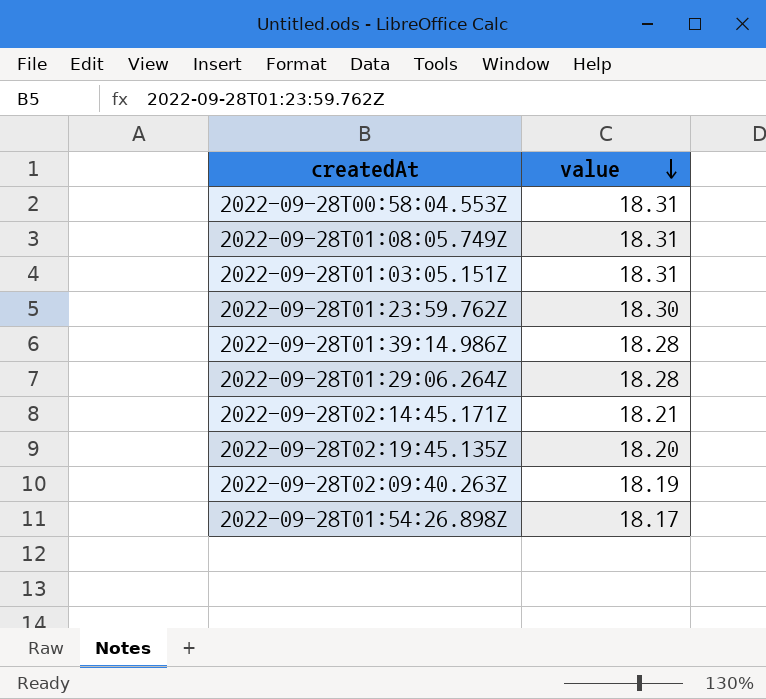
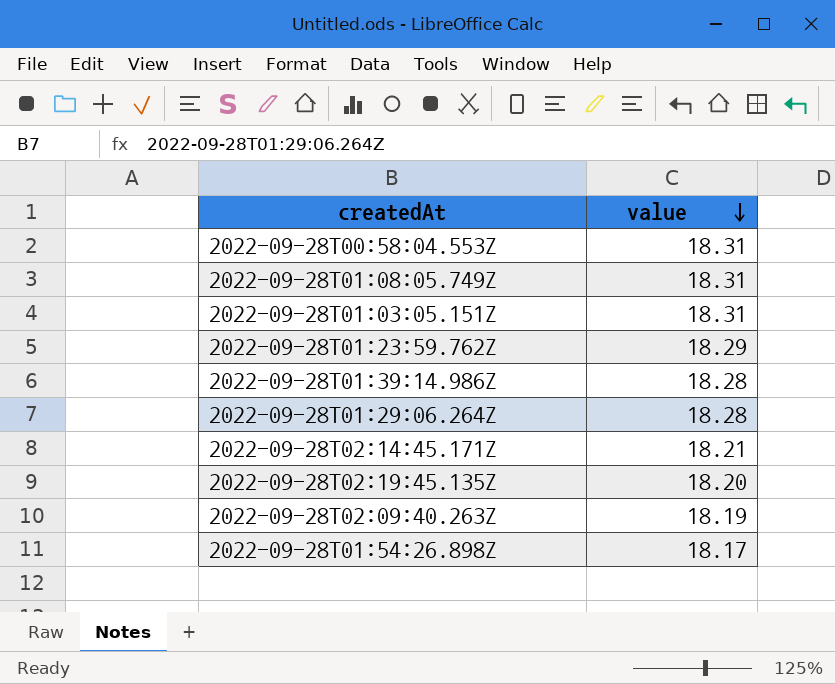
2022-09-28T01:23:59.762Z | value: 18.30 -> 18.29

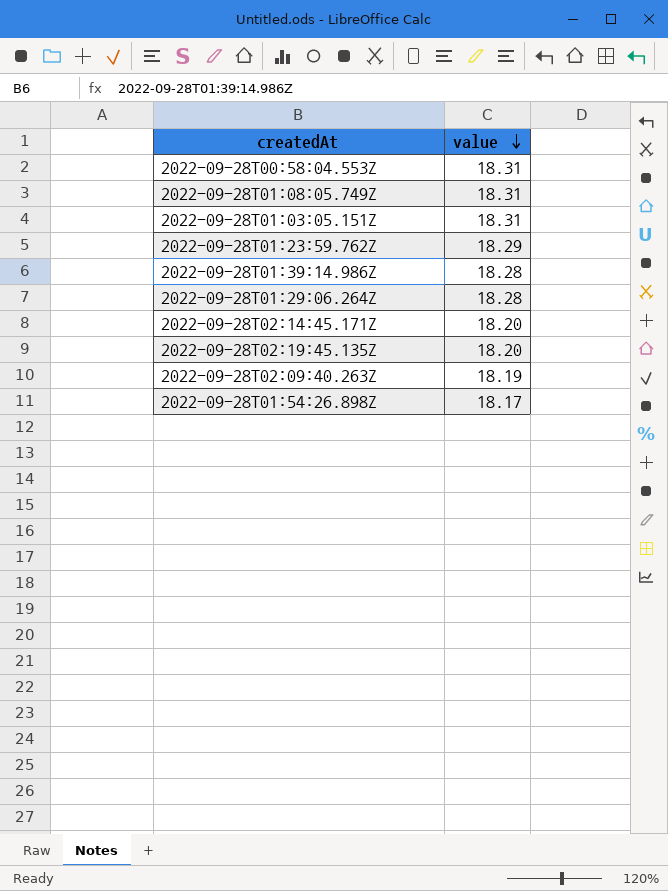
2022-09-28T02:14:45.171Z | value: 18.21 -> 18.20

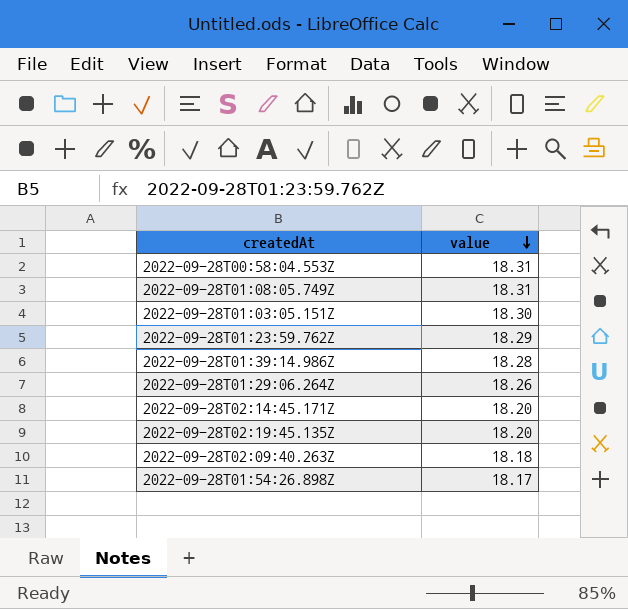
2022-09-28T01:03:05.151Z | value: 18.31 -> 18.30
2022-09-28T01:29:06.264Z | value: 18.28 -> 18.26
2022-09-28T02:09:40.263Z | value: 18.19 -> 18.18

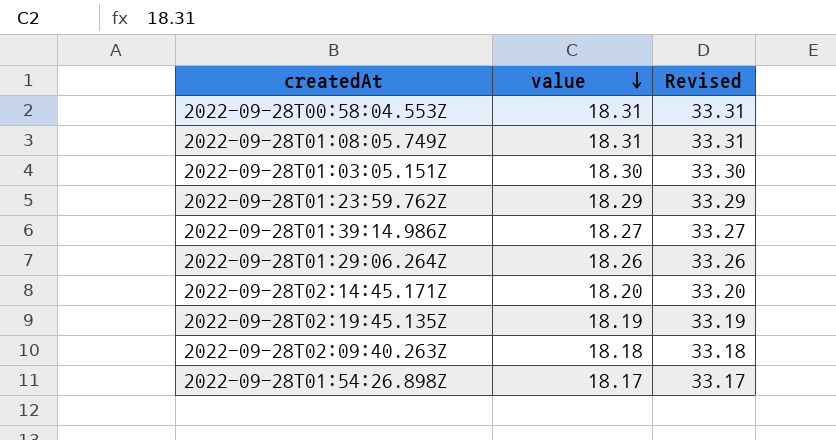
column Revised | formula: none -> [value] + 15
2022-09-28T01:39:14.986Z | value: 18.28 -> 18.27
2022-09-28T02:19:45.135Z | value: 18.20 -> 18.19

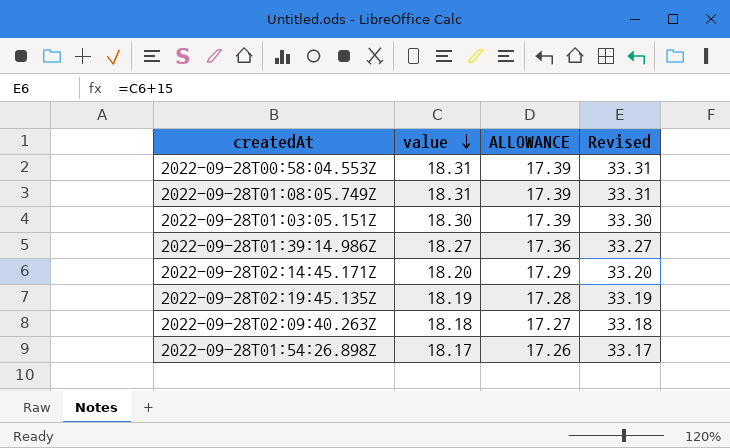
column ALLOWANCE | formula: none -> [value] * 0.95
row 2022-09-28T01:23:59.762Z: 18.29 | 33.29 -> none
row 2022-09-28T01:29:06.264Z: 18.26 | 33.26 -> none

